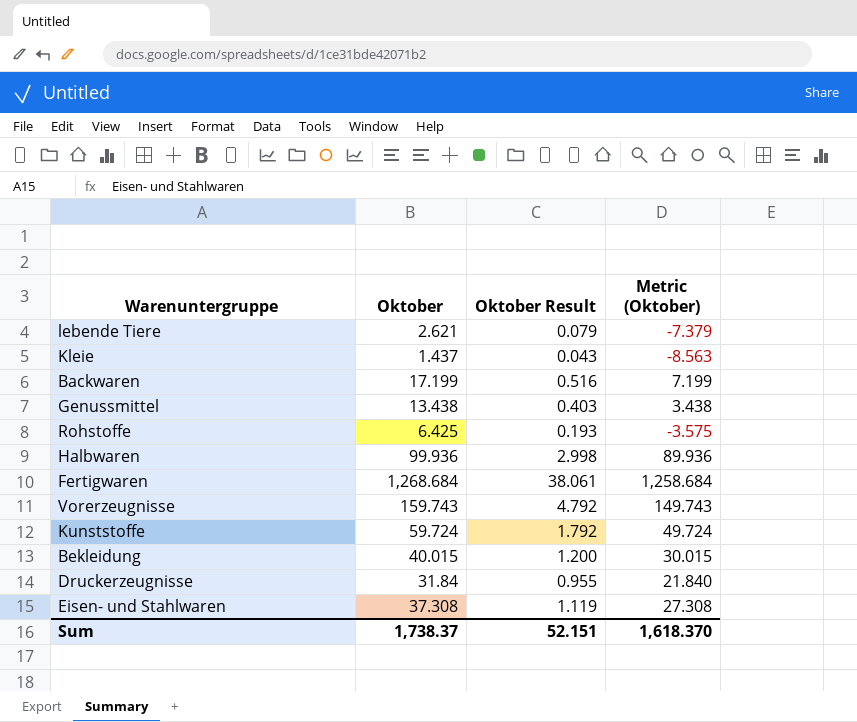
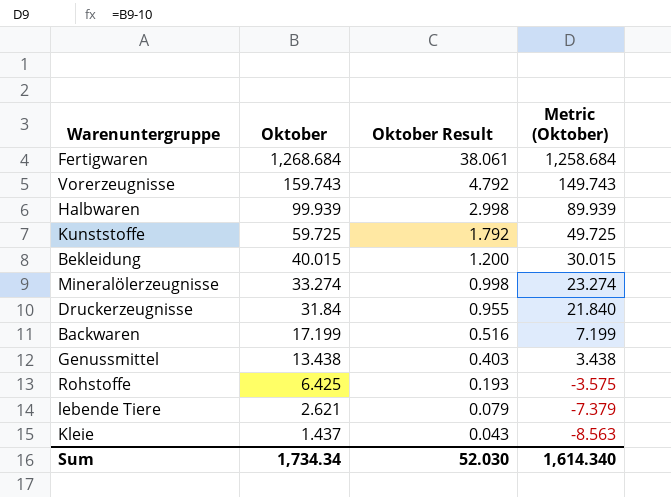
row order: none -> Oktober descending
row Eisen- und Stahlwaren: 37.308 | 1.119 | 27.308 -> none
Halbwaren | Oktober: 99.936 -> 99.939
Halbwaren | Metric (Oktober): 89.936 -> 89.939
Kunststoffe | Oktober: 59.724 -> 59.725
Kunststoffe | Metric (Oktober): 49.724 -> 49.725
row Mineralölerzeugnisse: none -> 33.274 | 0.998 | 23.274
Sum | Oktober: 1,738.37 -> 1,734.34
Sum | Oktober Result: 52.151 -> 52.030
Sum | Metric (Oktober): 1,618.370 -> 1,614.340

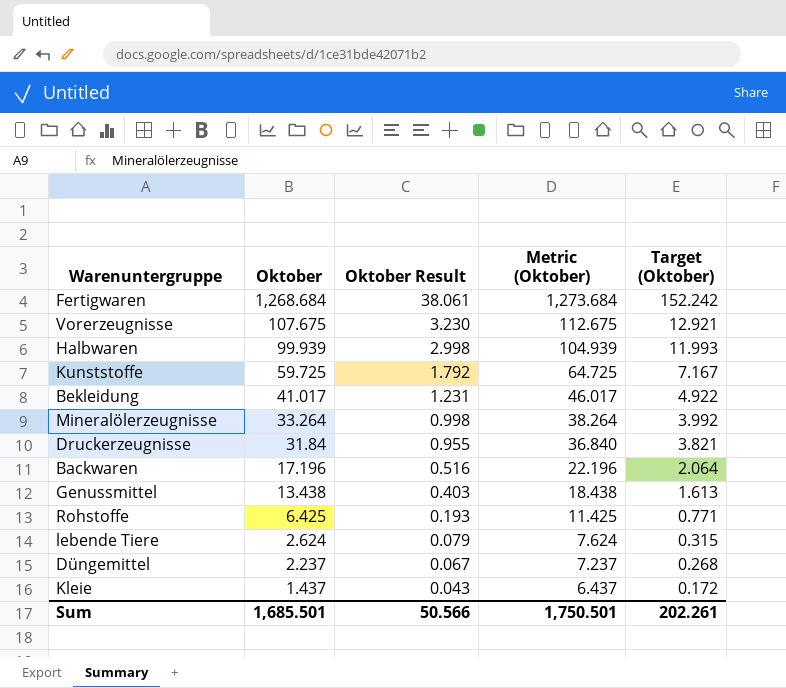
column Metric (Oktober) | formula: [Oktober] - 10 -> [Oktober] + 5
column Target (Oktober) | formula: none -> [Oktober] * 0.12
Vorerzeugnisse | Oktober: 159.743 -> 107.675
Vorerzeugnisse | Oktober Result: 4.792 -> 3.230
Bekleidung | Oktober: 40.015 -> 41.017
Bekleidung | Oktober Result: 1.200 -> 1.231
Mineralölerzeugnisse | Oktober: 33.274 -> 33.264
Backwaren | Oktober: 17.199 -> 17.196
lebende Tiere | Oktober: 2.621 -> 2.624
row Düngemittel: none -> 2.237 | 0.067 | 7.237 | 0.268
Sum | Oktober: 1,734.34 -> 1,685.501
Sum | Oktober Result: 52.030 -> 50.566
Sum | Metric (Oktober): 1,614.340 -> 1,750.501

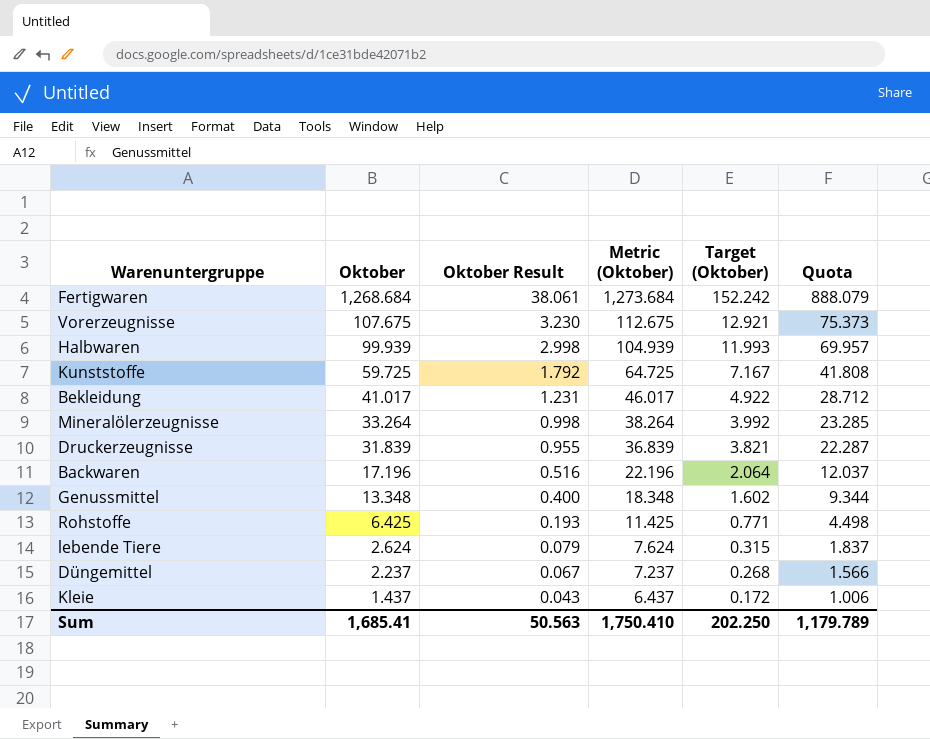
column Quota | formula: none -> [Oktober] * 0.7
Druckerzeugnisse | Oktober: 31.84 -> 31.839
Druckerzeugnisse | Metric (Oktober): 36.840 -> 36.839
Genussmittel | Oktober: 13.438 -> 13.348
Genussmittel | Oktober Result: 0.403 -> 0.400
Genussmittel | Metric (Oktober): 18.438 -> 18.348
Genussmittel | Target (Oktober): 1.613 -> 1.602
Sum | Oktober: 1,685.501 -> 1,685.41
Sum | Oktober Result: 50.566 -> 50.563
Sum | Metric (Oktober): 1,750.501 -> 1,750.410
Sum | Target (Oktober): 202.261 -> 202.250

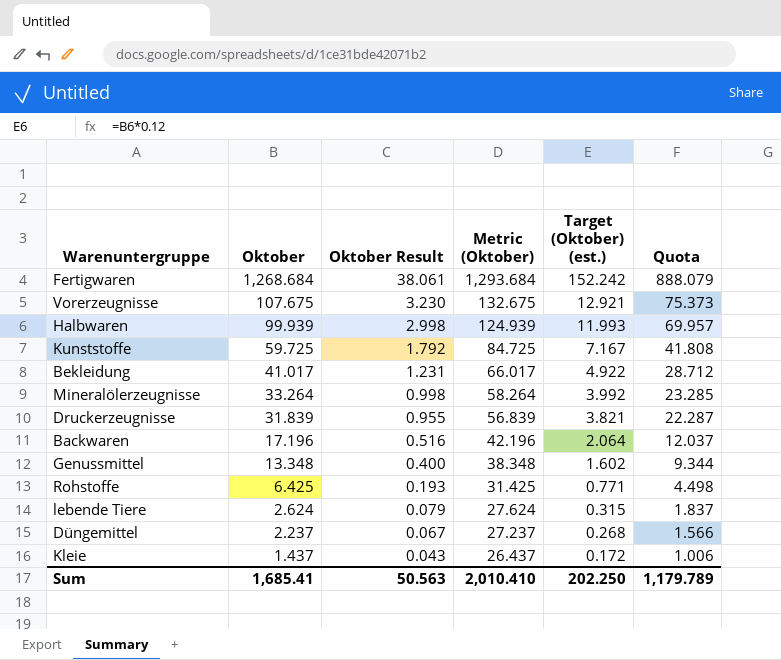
column Metric (Oktober) | formula: [Oktober] + 5 -> [Oktober] + 25
column name: Target (Oktober) -> Target (Oktober) (est.)
Sum | Metric (Oktober): 1,750.410 -> 2,010.410

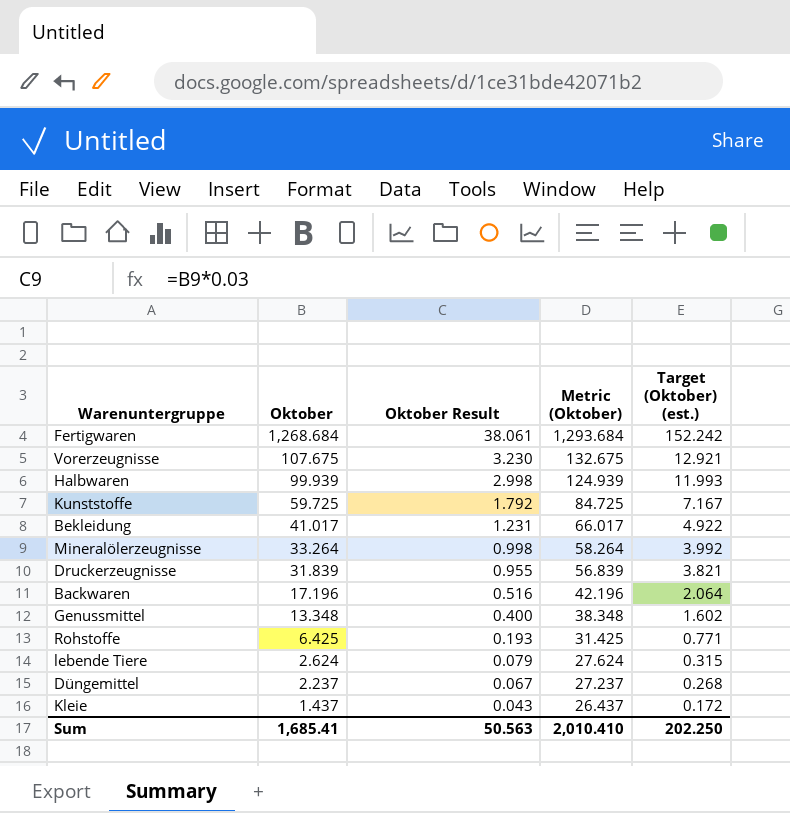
column Quota | formula: [Oktober] * 0.7 -> none

